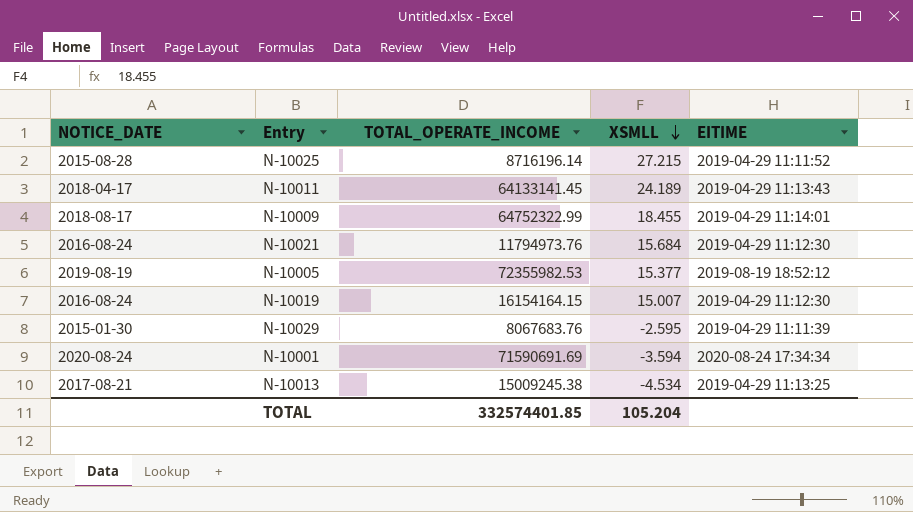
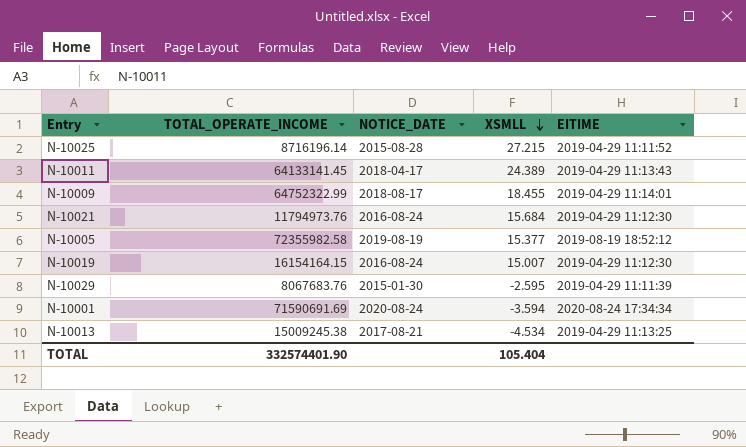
column NOTICE_DATE | position: 1 -> 3
N-10011 | XSMLL: 24.189 -> 24.389
N-10005 | TOTAL_OPERATE_INCOME: 72355982.53 -> 72355982.58
TOTAL | TOTAL_OPERATE_INCOME: 332574401.85 -> 332574401.90
TOTAL | XSMLL: 105.204 -> 105.404

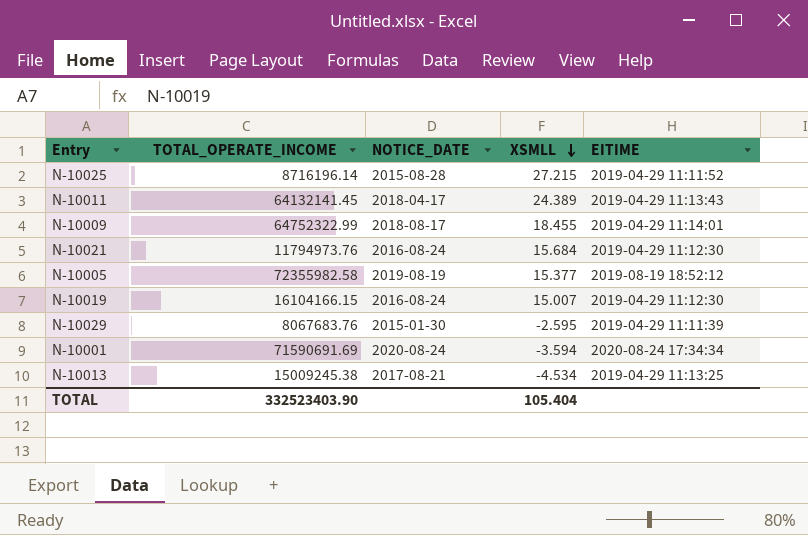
N-10011 | TOTAL_OPERATE_INCOME: 64133141.45 -> 64132141.45
N-10019 | TOTAL_OPERATE_INCOME: 16154164.15 -> 16104166.15
TOTAL | TOTAL_OPERATE_INCOME: 332574401.90 -> 332523403.90

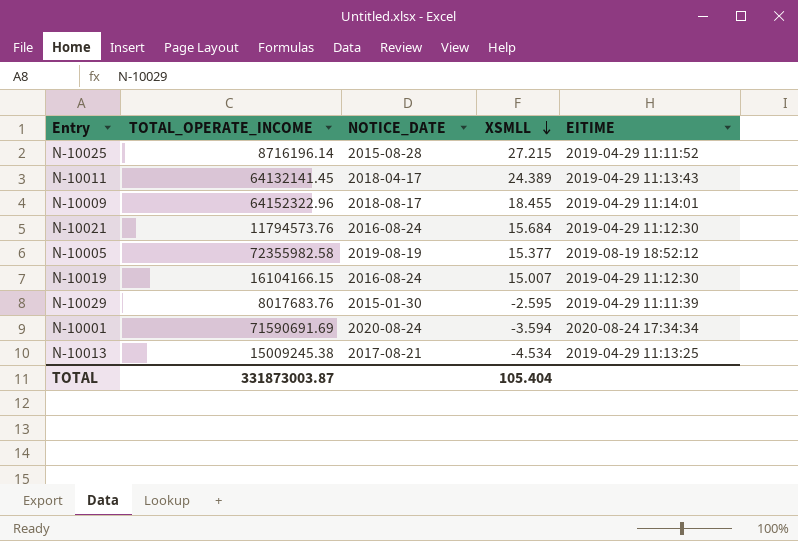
N-10009 | TOTAL_OPERATE_INCOME: 64752322.99 -> 64152322.96
N-10021 | TOTAL_OPERATE_INCOME: 11794973.76 -> 11794573.76
N-10029 | TOTAL_OPERATE_INCOME: 8067683.76 -> 8017683.76
TOTAL | TOTAL_OPERATE_INCOME: 332523403.90 -> 331873003.87

